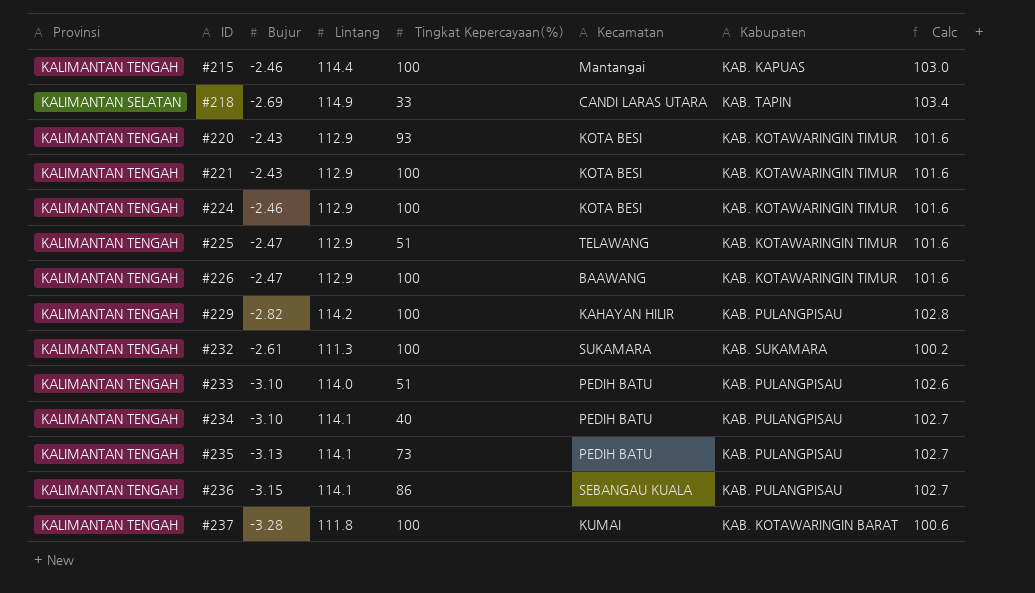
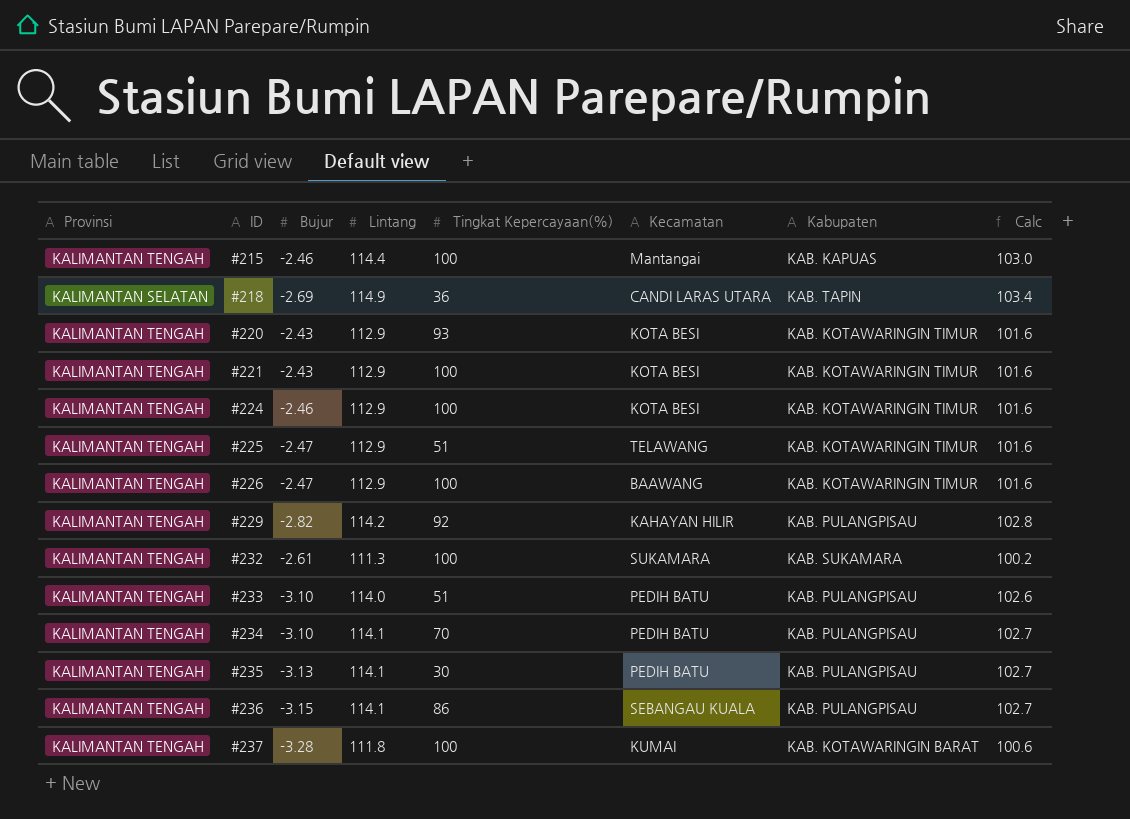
#218 | Tingkat Kepercayaan(%): 33 -> 36
#229 | Tingkat Kepercayaan(%): 100 -> 92
#234 | Tingkat Kepercayaan(%): 40 -> 70
#235 | Tingkat Kepercayaan(%): 73 -> 30

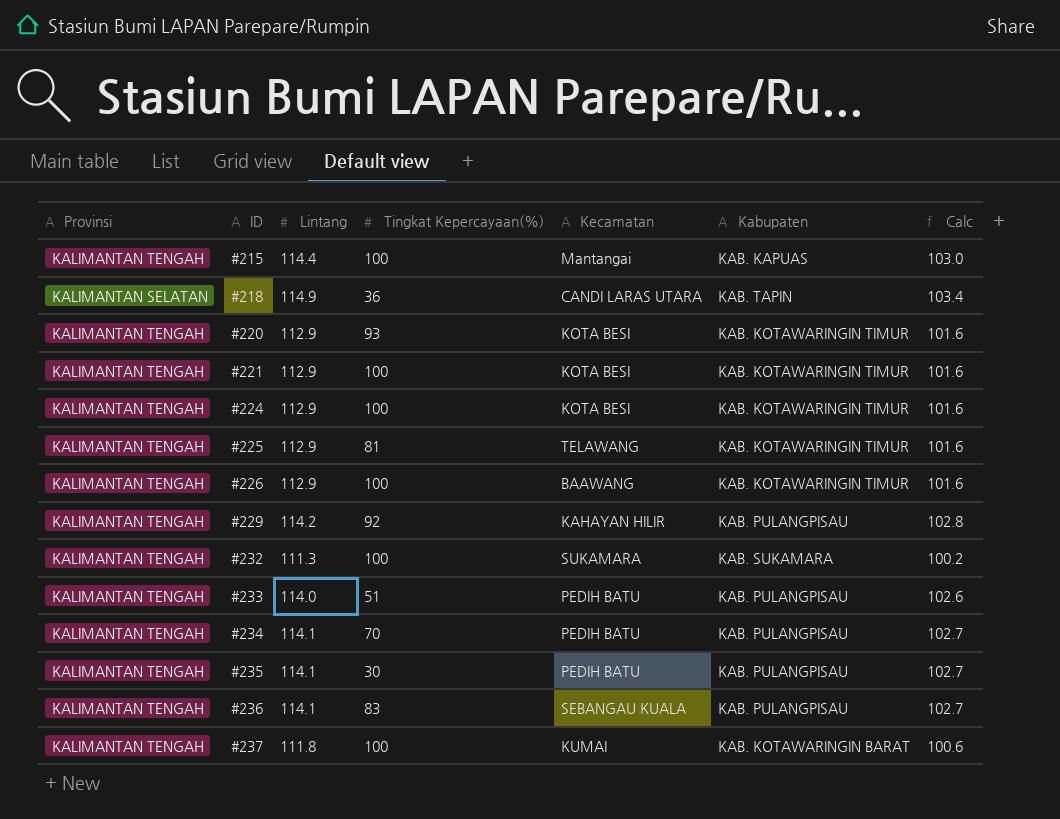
column Bujur | position: 3 -> none
#225 | Tingkat Kepercayaan(%): 51 -> 81
#236 | Tingkat Kepercayaan(%): 86 -> 83

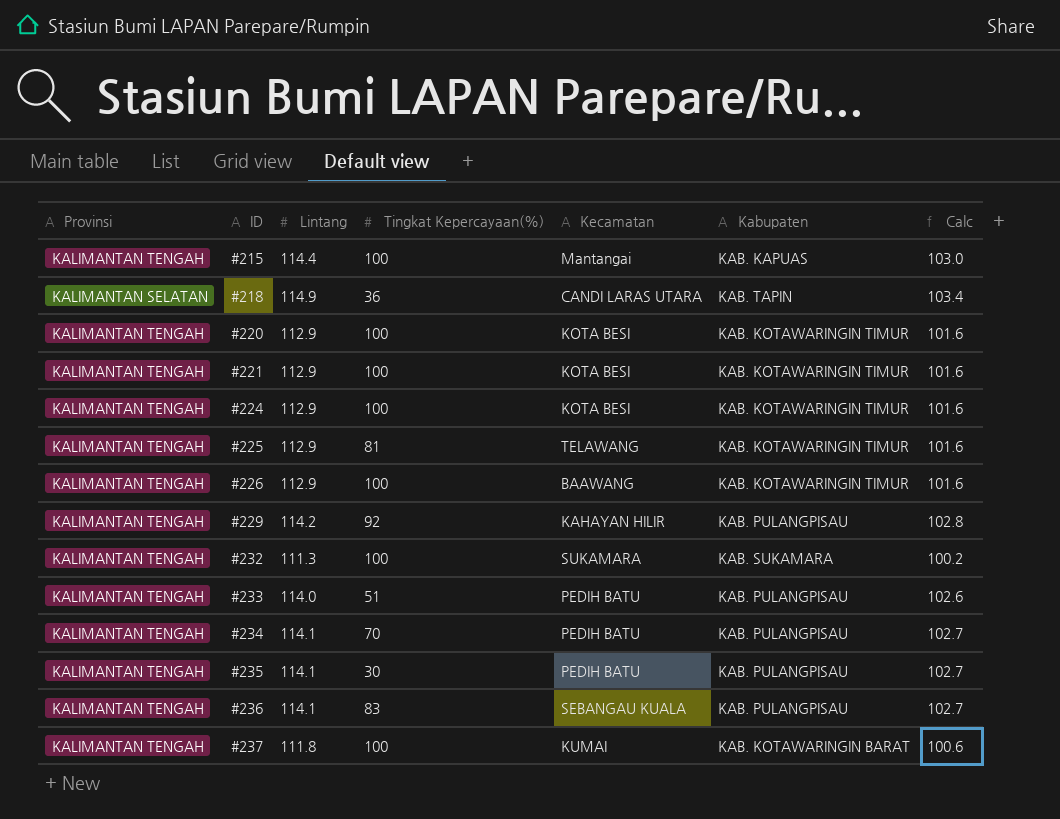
#220 | Tingkat Kepercayaan(%): 93 -> 100

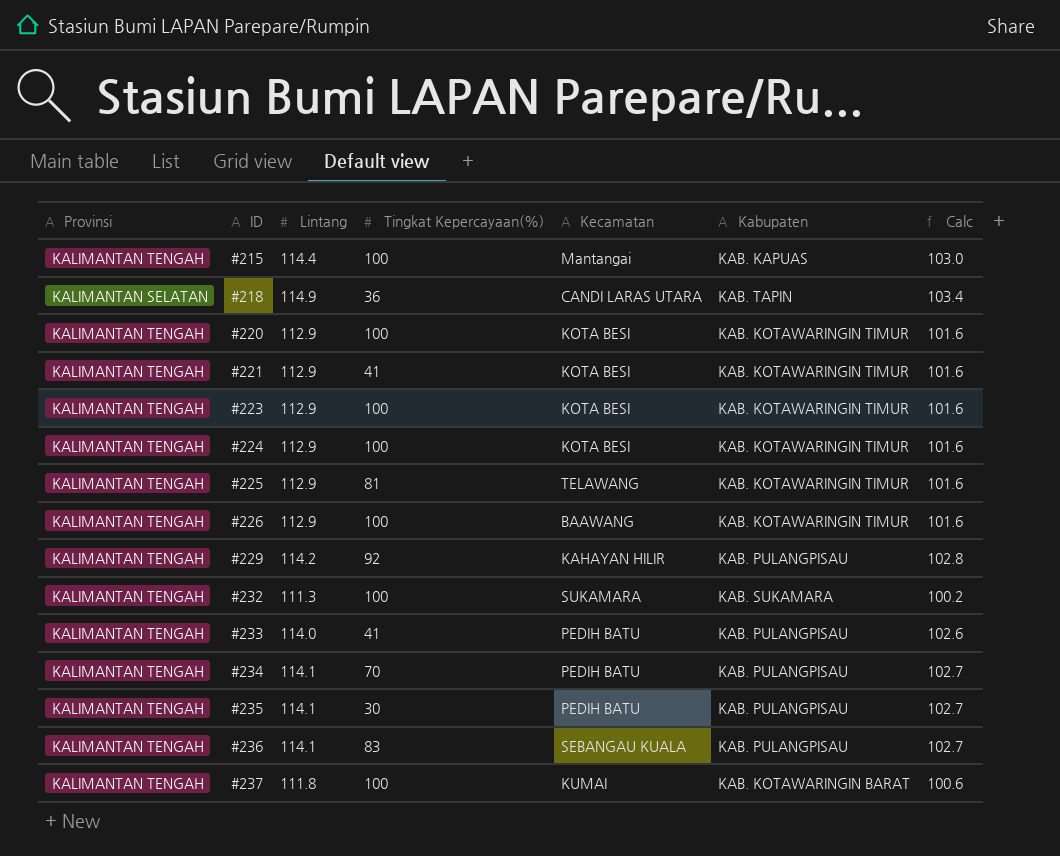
#221 | Tingkat Kepercayaan(%): 100 -> 41
row #223: none -> KALIMANTAN TENGAH | 112.9 | 100 | KOTA BESI | KAB. KOTAWARINGIN TIMUR | 101.6
#233 | Tingkat Kepercayaan(%): 51 -> 41

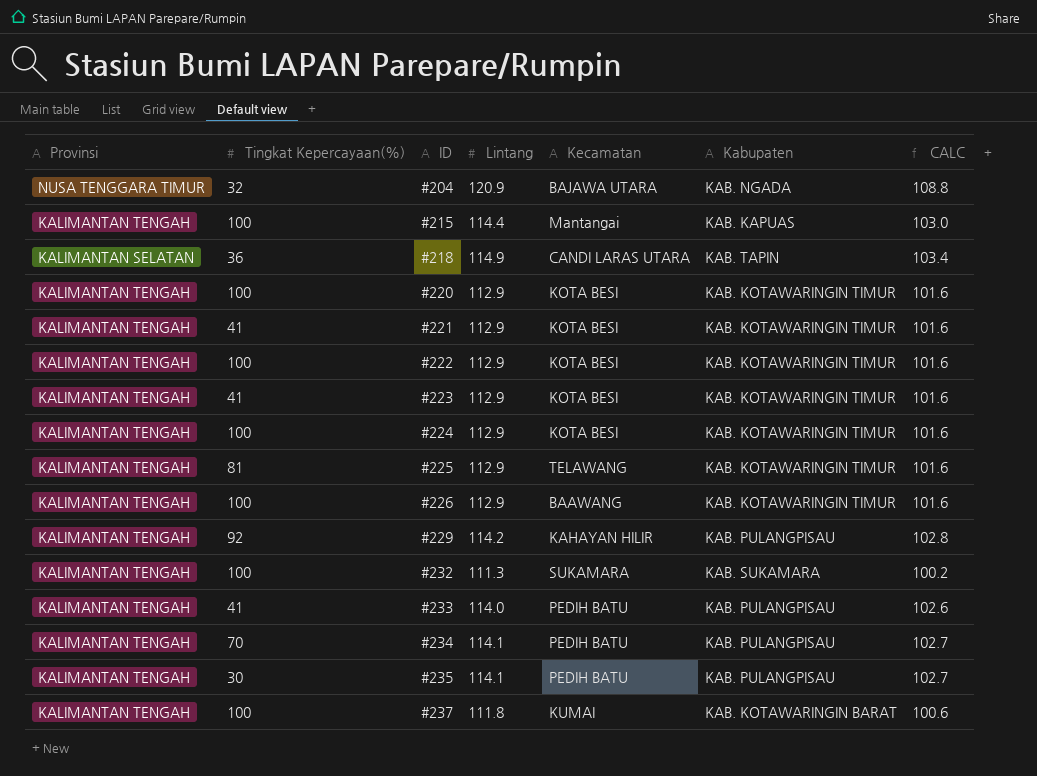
column Tingkat Kepercayaan(%) | position: 4 -> 2
column name: Calc -> CALC
row #236: KALIMANTAN TENGAH | 114.1 | 83 | SEBANGAU KUALA | KAB. PULANGPISAU | 102.7 -> none
row #204: none -> NUSA TENGGARA TIMUR | 32 | 120.9 | BAJAWA UTARA | KAB. NGADA | 108.8
row #222: none -> KALIMANTAN TENGAH | 100 | 112.9 | KOTA BESI | KAB. KOTAWARINGIN TIMUR | 101.6
#223 | Tingkat Kepercayaan(%): 100 -> 41

